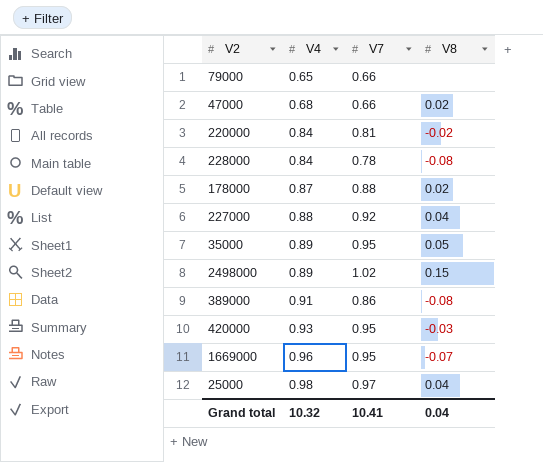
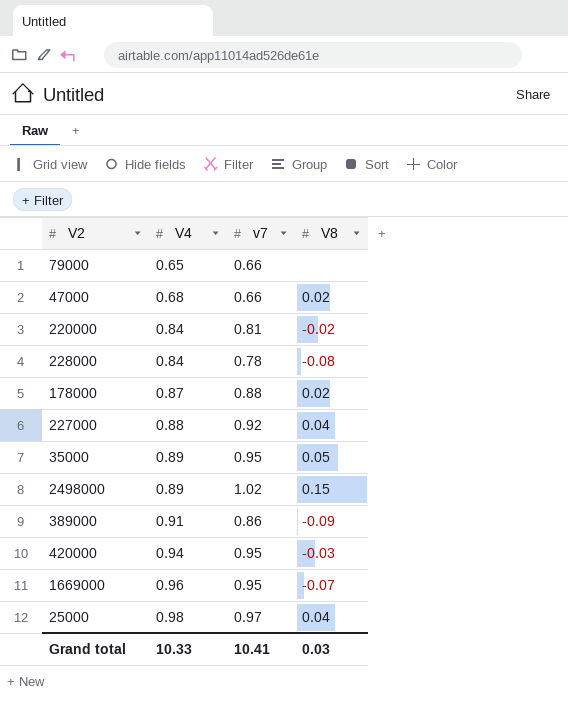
column name: V7 -> v7
389000 | V8: -0.08 -> -0.09
420000 | V4: 0.93 -> 0.94
Grand total | V4: 10.32 -> 10.33
Grand total | V8: 0.04 -> 0.03

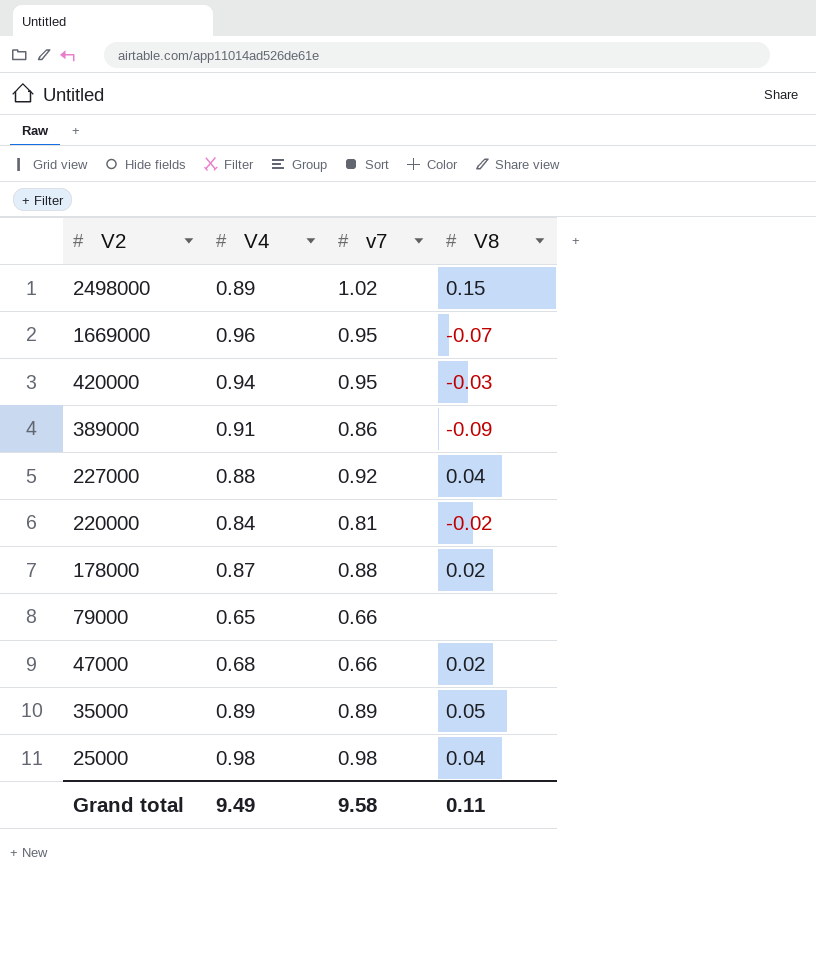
row order: V4 ascending -> V2 descending
row 228000: 0.84 | 0.78 | -0.08 -> none
35000 | v7: 0.95 -> 0.89
25000 | v7: 0.97 -> 0.98
Grand total | V4: 10.33 -> 9.49
Grand total | v7: 10.41 -> 9.58
Grand total | V8: 0.03 -> 0.11

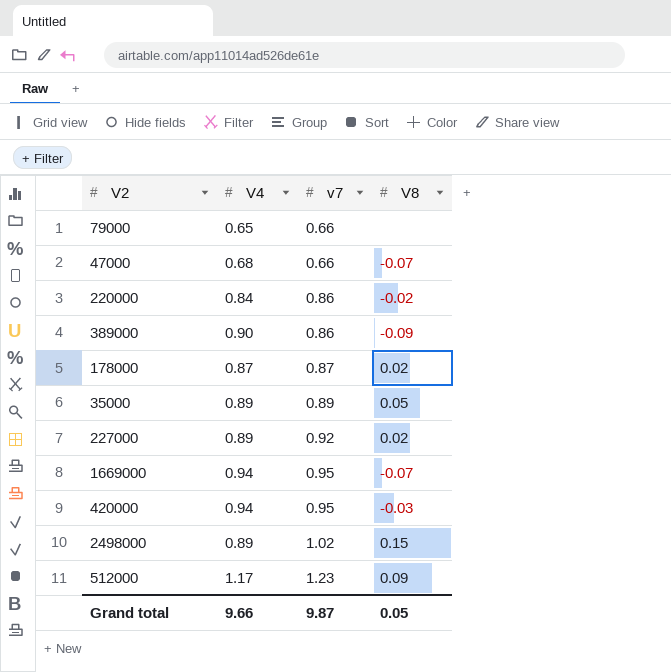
row order: V2 descending -> v7 ascending
row 25000: 0.98 | 0.98 | 0.04 -> none
47000 | V8: 0.02 -> -0.07
220000 | v7: 0.81 -> 0.86
389000 | V4: 0.91 -> 0.90
178000 | v7: 0.88 -> 0.87
227000 | V4: 0.88 -> 0.89
227000 | V8: 0.04 -> 0.02
1669000 | V4: 0.96 -> 0.94
row 512000: none -> 1.17 | 1.23 | 0.09
Grand total | V4: 9.49 -> 9.66
Grand total | v7: 9.58 -> 9.87
Grand total | V8: 0.11 -> 0.05

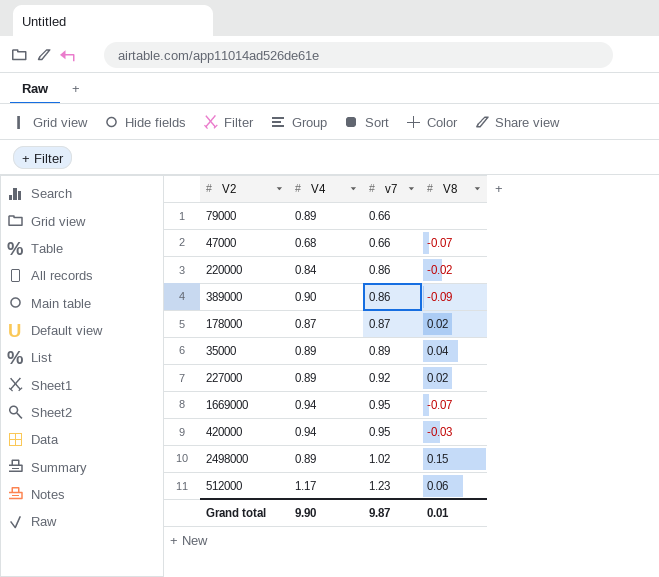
79000 | V4: 0.65 -> 0.89
35000 | V8: 0.05 -> 0.04
512000 | V8: 0.09 -> 0.06
Grand total | V4: 9.66 -> 9.90
Grand total | V8: 0.05 -> 0.01

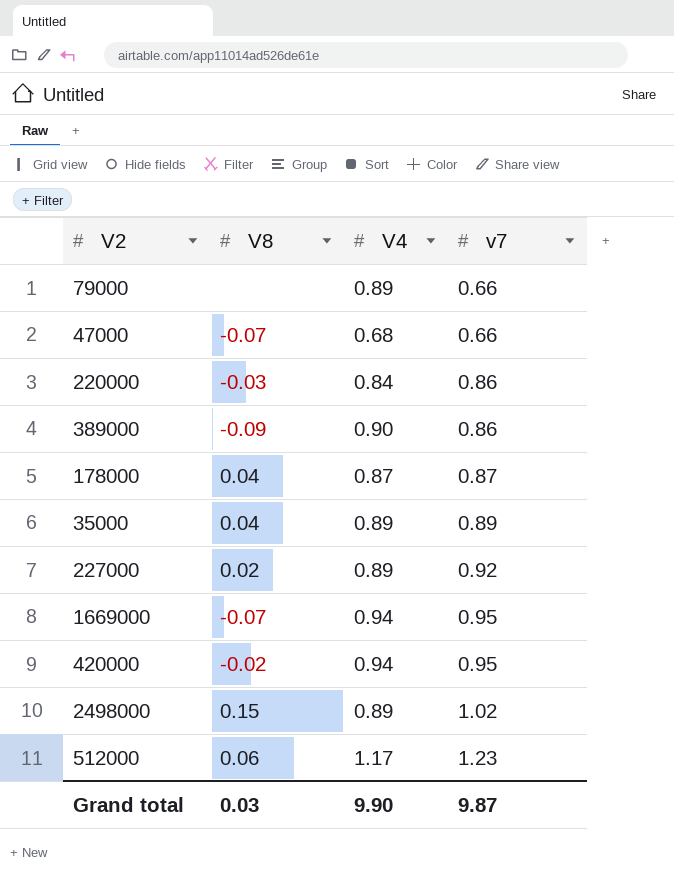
column V8 | position: 4 -> 2
220000 | V8: -0.02 -> -0.03
178000 | V8: 0.02 -> 0.04
420000 | V8: -0.03 -> -0.02
Grand total | V8: 0.01 -> 0.03

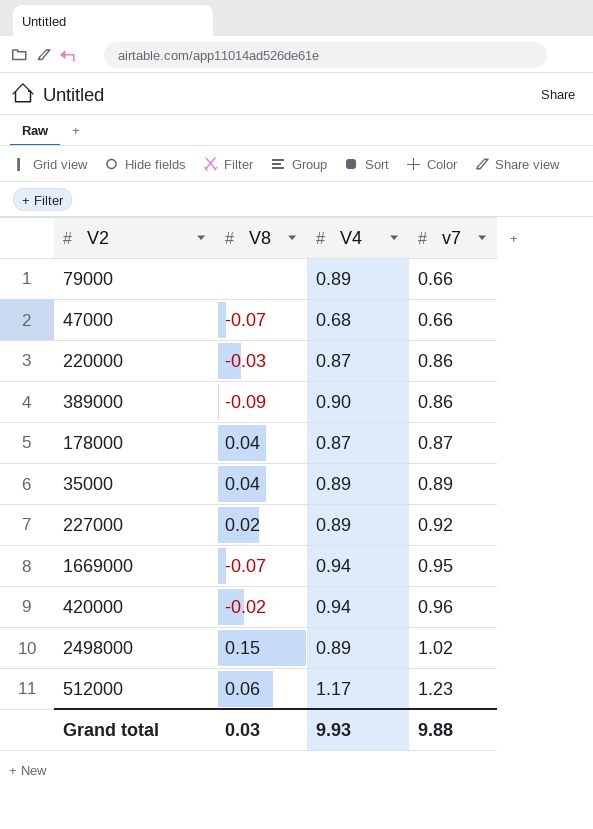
220000 | V4: 0.84 -> 0.87
420000 | v7: 0.95 -> 0.96
Grand total | V4: 9.90 -> 9.93
Grand total | v7: 9.87 -> 9.88

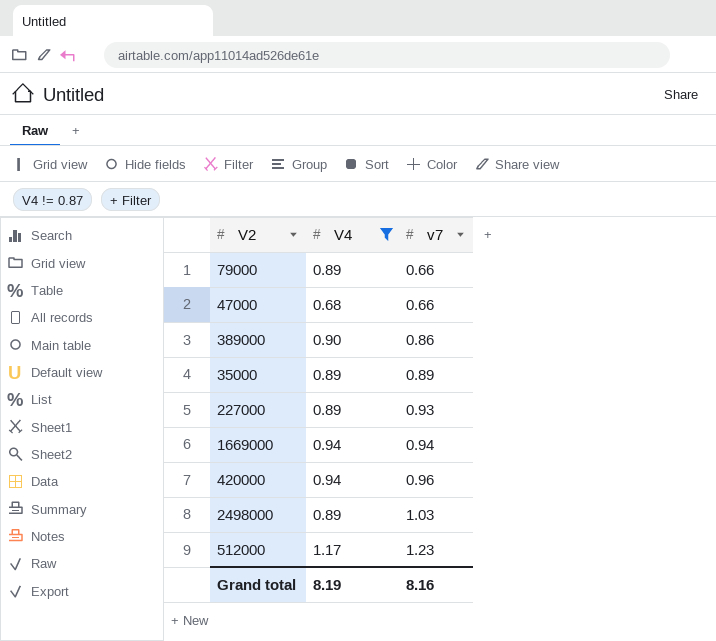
filter: none -> V4 != 0.87
column V8 | position: 2 -> none
227000 | v7: 0.92 -> 0.93
1669000 | v7: 0.95 -> 0.94
2498000 | v7: 1.02 -> 1.03
Grand total | V4: 9.93 -> 8.19
Grand total | v7: 9.88 -> 8.16

